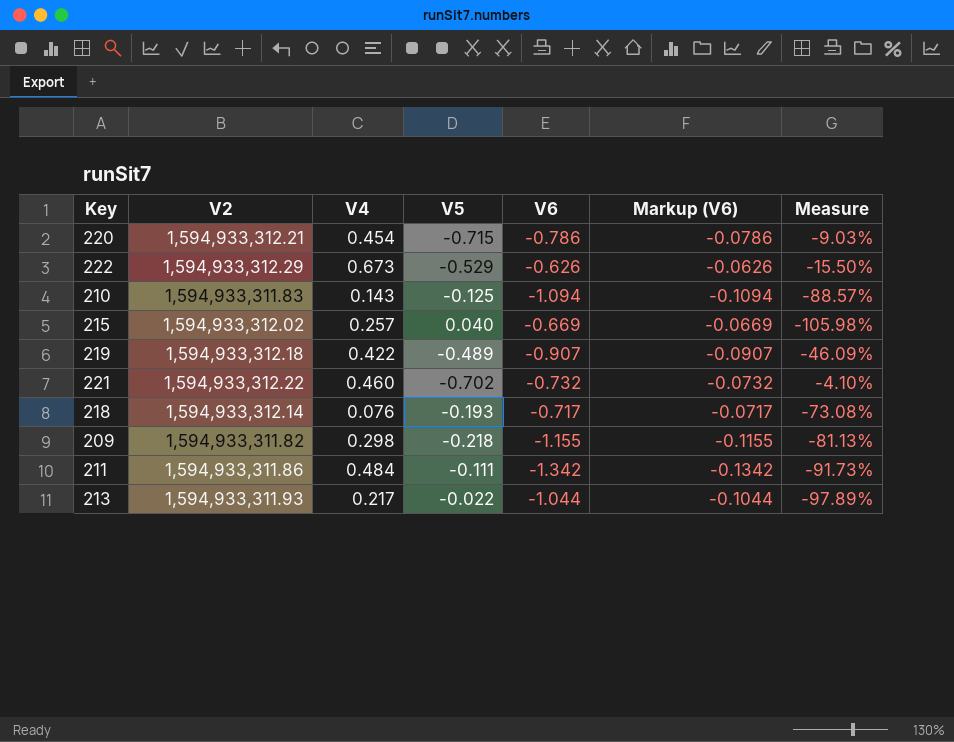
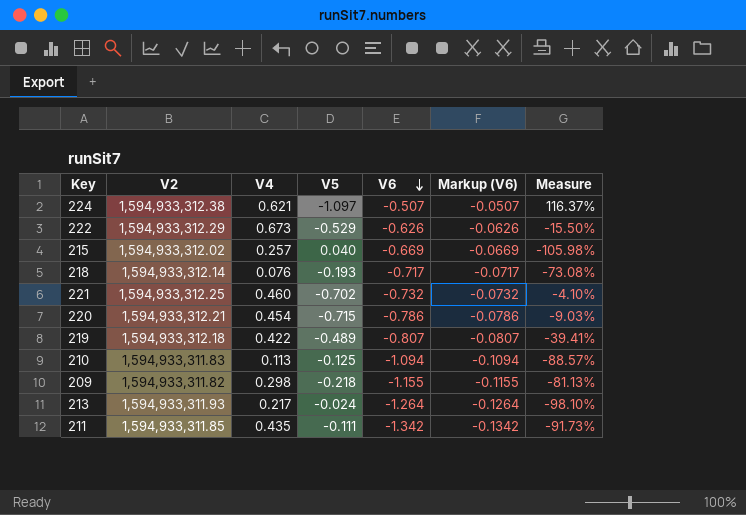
row order: none -> V6 descending
row 224: none -> 1,594,933,312.38 | 0.621 | -1.097 | -0.507 | -0.0507 | 116.37%
221 | V2: 1,594,933,312.22 -> 1,594,933,312.25
219 | V6: -0.907 -> -0.807
219 | Markup (V6): -0.0907 -> -0.0807
219 | Measure: -46.09% -> -39.41%
210 | V4: 0.143 -> 0.113
213 | V5: -0.022 -> -0.024
213 | V6: -1.044 -> -1.264
213 | Markup (V6): -0.1044 -> -0.1264
213 | Measure: -97.89% -> -98.10%
211 | V2: 1,594,933,311.86 -> 1,594,933,311.85
211 | V4: 0.484 -> 0.435

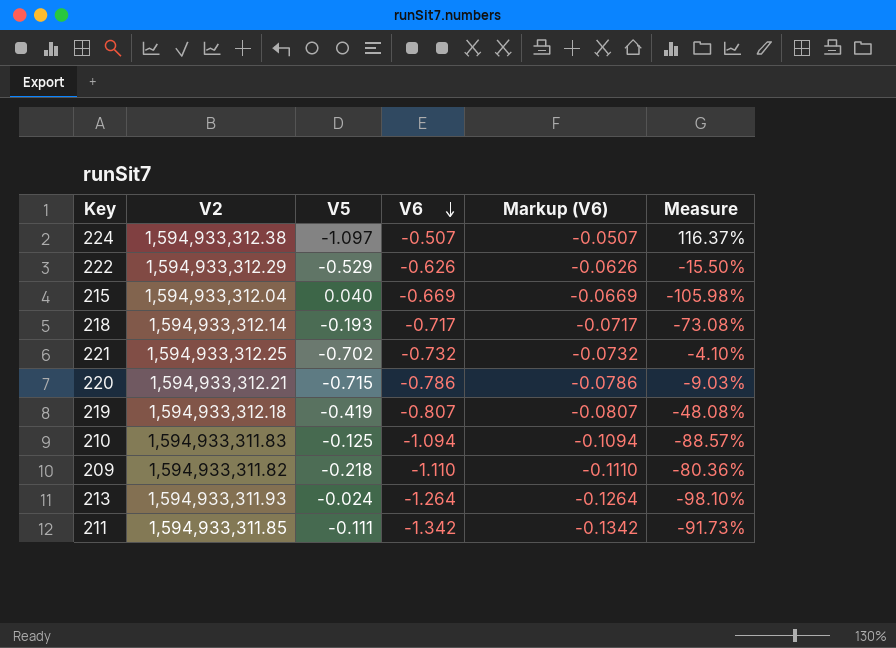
column V4 | position: 3 -> none
215 | V2: 1,594,933,312.02 -> 1,594,933,312.04
219 | V5: -0.489 -> -0.419
219 | Measure: -39.41% -> -48.08%
209 | V6: -1.155 -> -1.110
209 | Markup (V6): -0.1155 -> -0.1110
209 | Measure: -81.13% -> -80.36%

